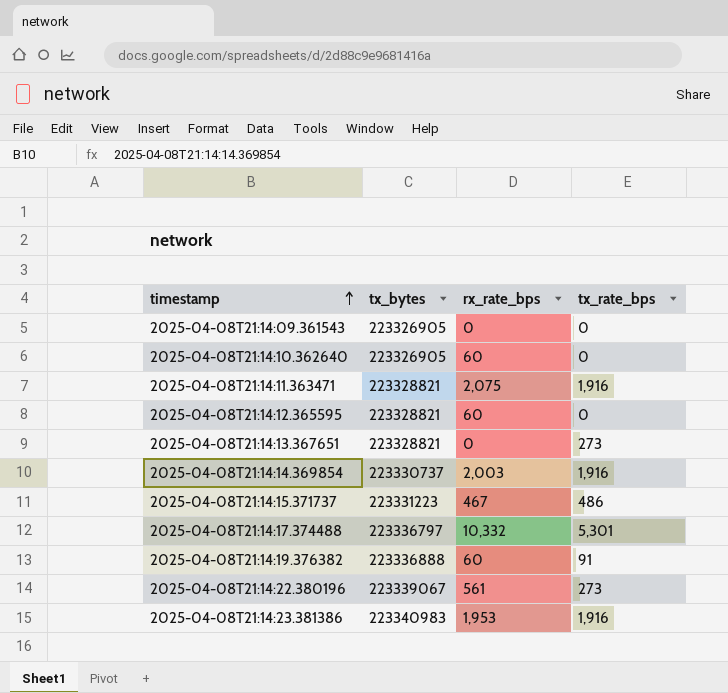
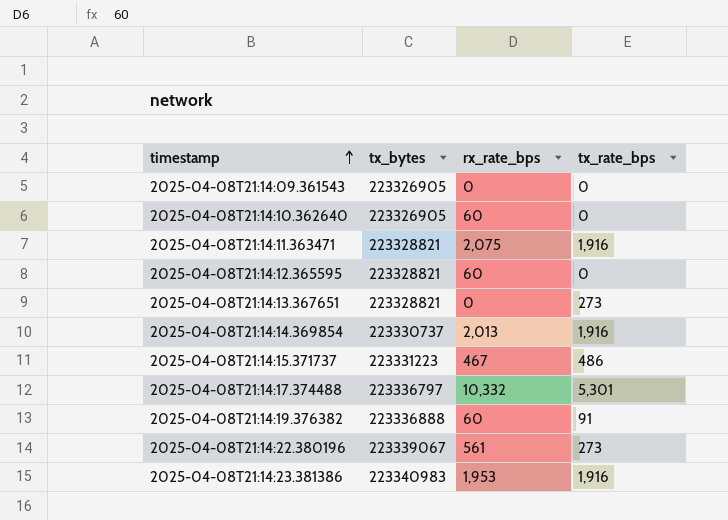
2025-04-08T21:14:14.369854 | rx_rate_bps: 2,003 -> 2,013

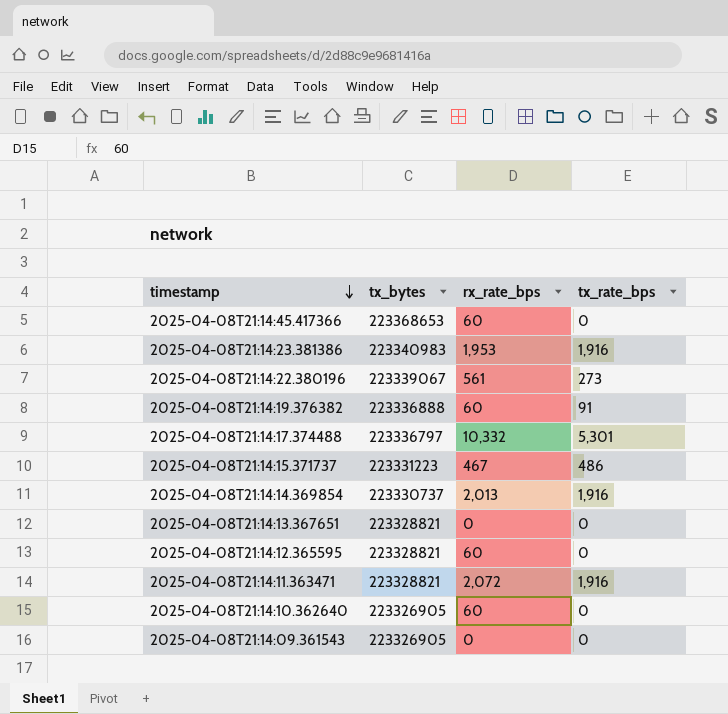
row order: timestamp ascending -> timestamp descending
row 2025-04-08T21:14:45.417366: none -> 223368653 | 60 | 0
2025-04-08T21:14:13.367651 | tx_rate_bps: 273 -> 0
2025-04-08T21:14:11.363471 | rx_rate_bps: 2,075 -> 2,072

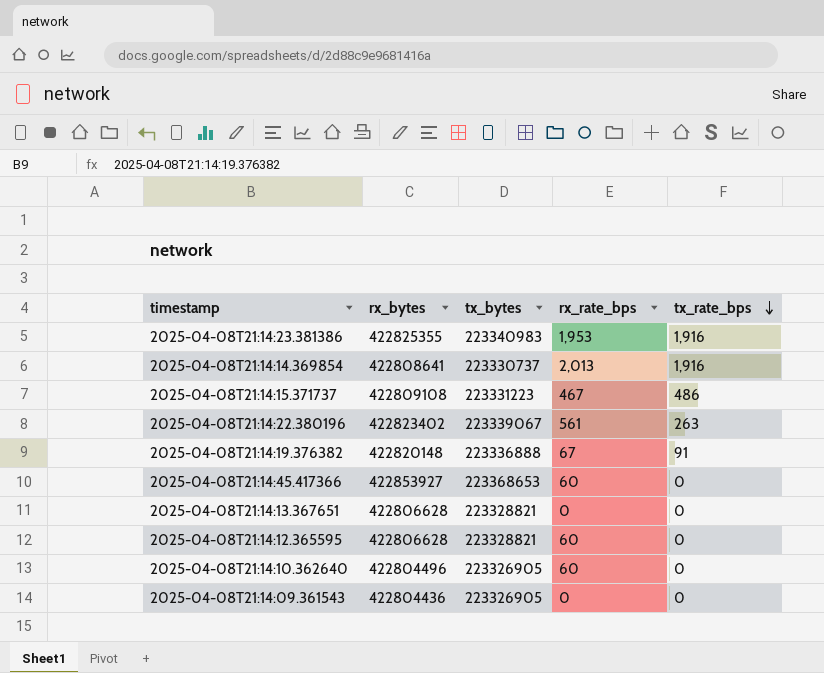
row order: timestamp descending -> tx_rate_bps descending
column rx_bytes | position: none -> 2
row 2025-04-08T21:14:17.374488: 223336797 | 10,332 | 5,301 -> none
row 2025-04-08T21:14:11.363471: 223328821 | 2,072 | 1,916 -> none
2025-04-08T21:14:22.380196 | tx_rate_bps: 273 -> 263
2025-04-08T21:14:19.376382 | rx_rate_bps: 60 -> 67

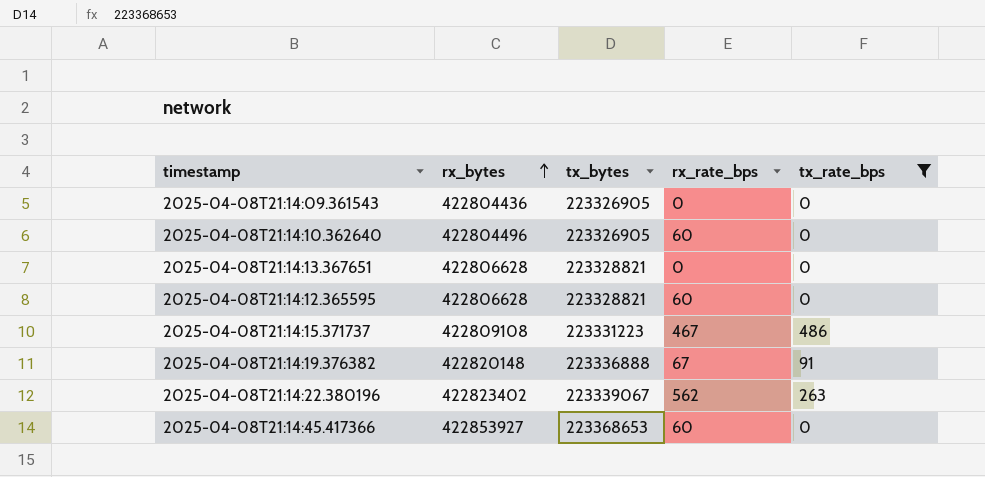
filter: none -> tx_rate_bps != 1,916
row order: tx_rate_bps descending -> rx_bytes ascending
2025-04-08T21:14:22.380196 | rx_rate_bps: 561 -> 562

